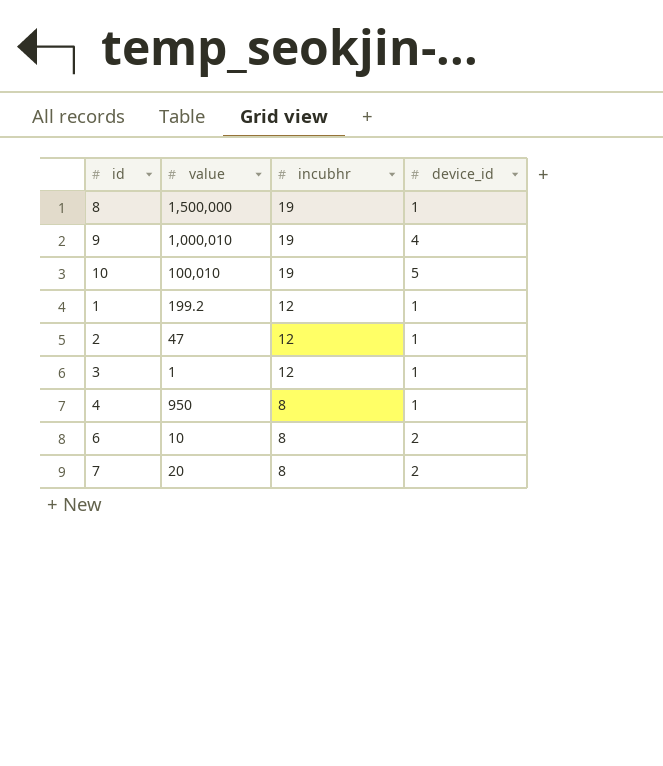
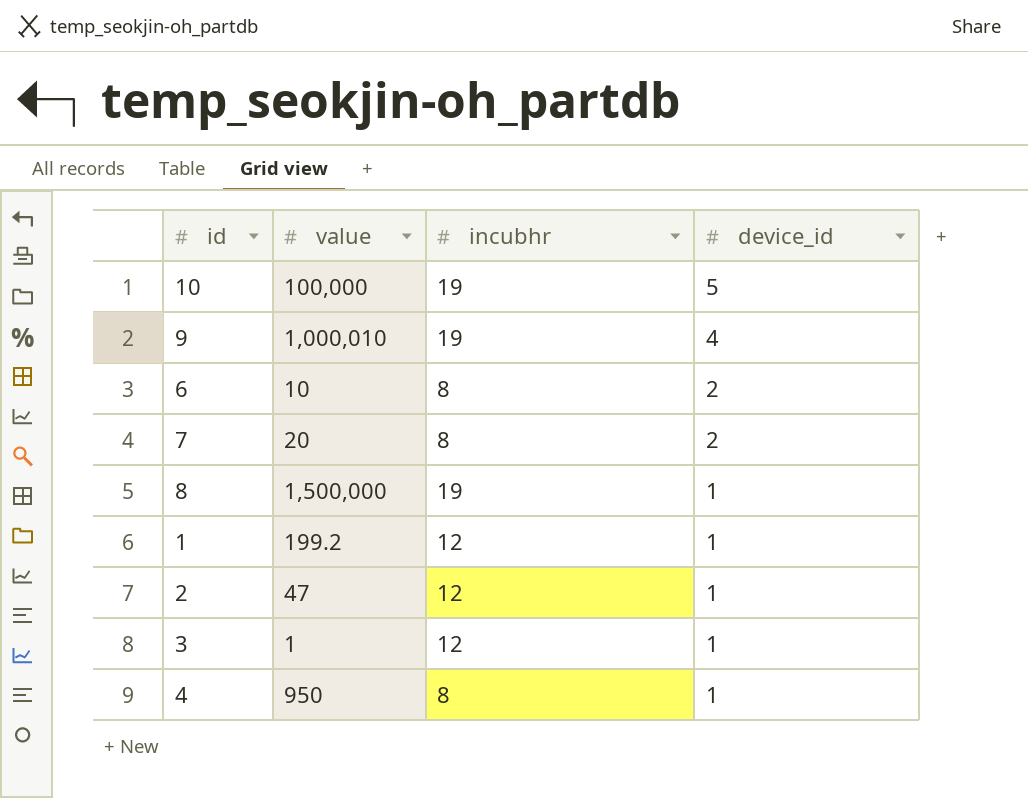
row order: incubhr descending -> device_id descending
10 | value: 100,010 -> 100,000

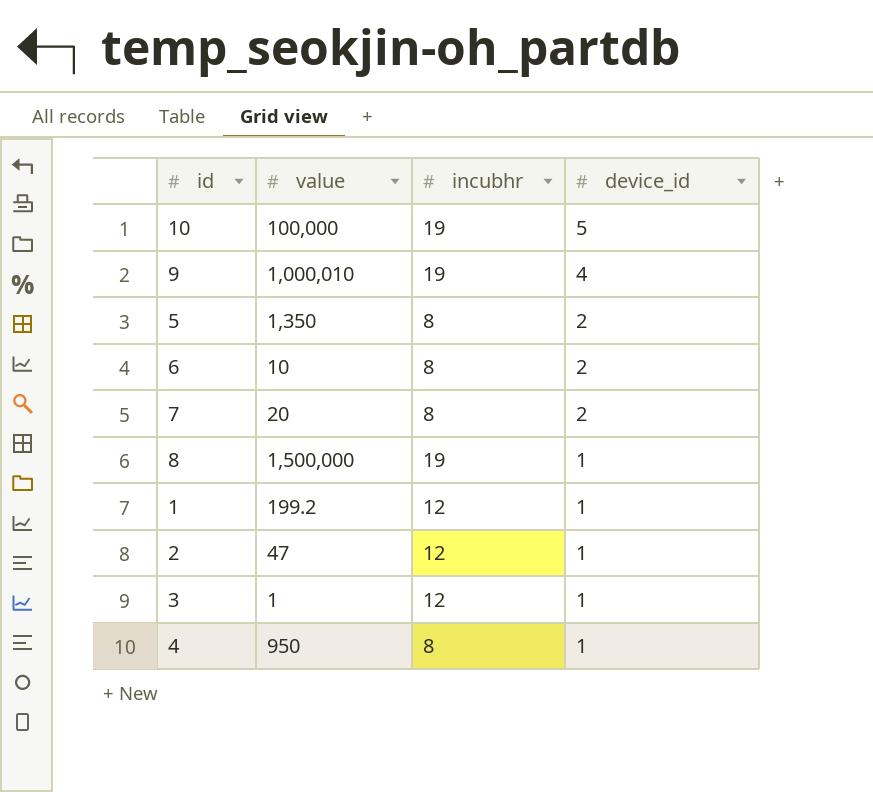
row 5: none -> 1,350 | 8 | 2

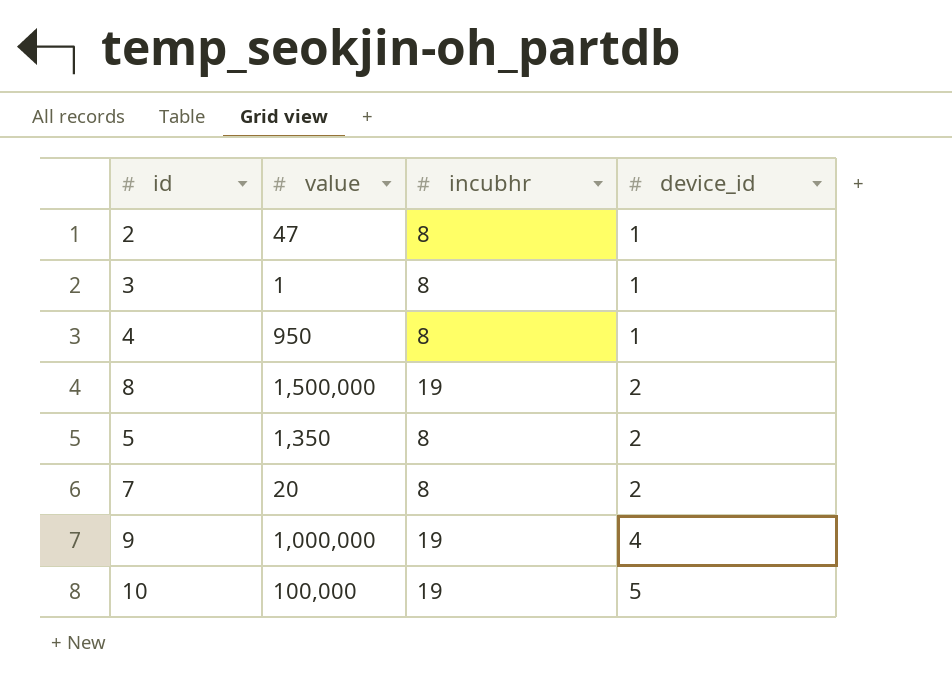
row order: device_id descending -> device_id ascending
row 6: 10 | 8 | 2 -> none
row 1: 199.2 | 12 | 1 -> none
2 | incubhr: 12 -> 8
3 | incubhr: 12 -> 8
8 | device_id: 1 -> 2
9 | value: 1,000,010 -> 1,000,000

